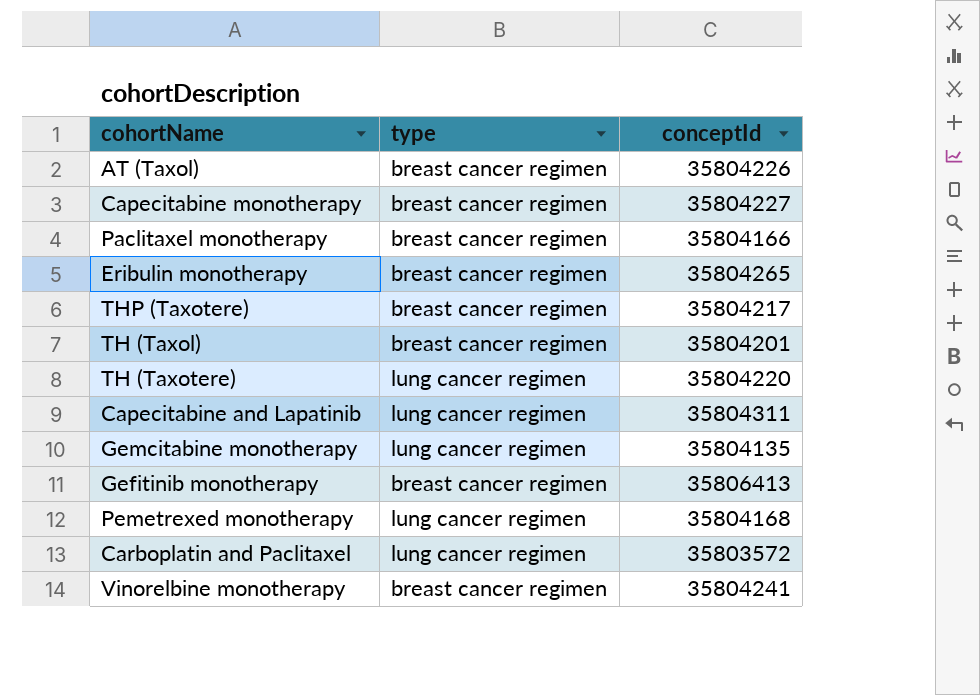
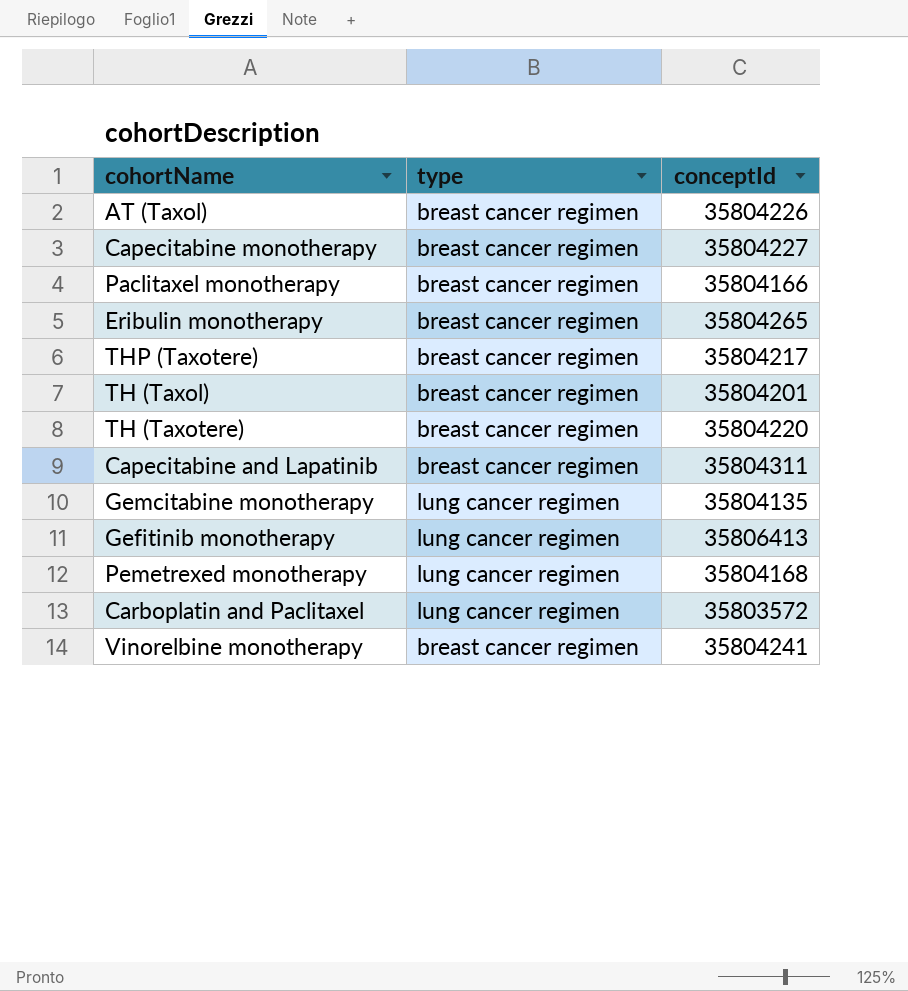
TH (Taxotere) | type: lung cancer regimen -> breast cancer regimen
Capecitabine and Lapatinib | type: lung cancer regimen -> breast cancer regimen
Gefitinib monotherapy | type: breast cancer regimen -> lung cancer regimen

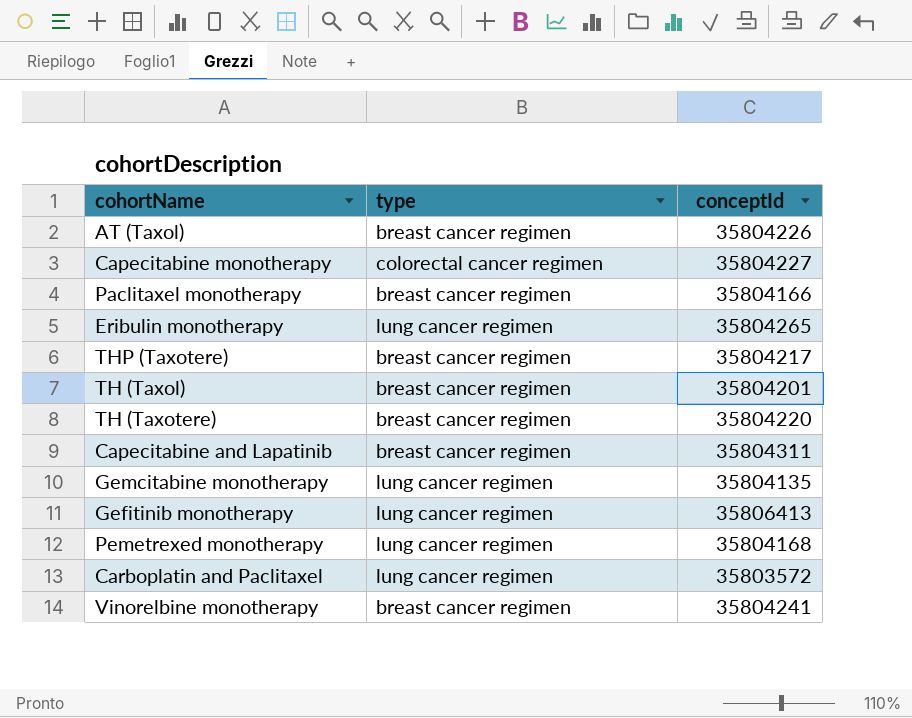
Capecitabine monotherapy | type: breast cancer regimen -> colorectal cancer regimen
Eribulin monotherapy | type: breast cancer regimen -> lung cancer regimen

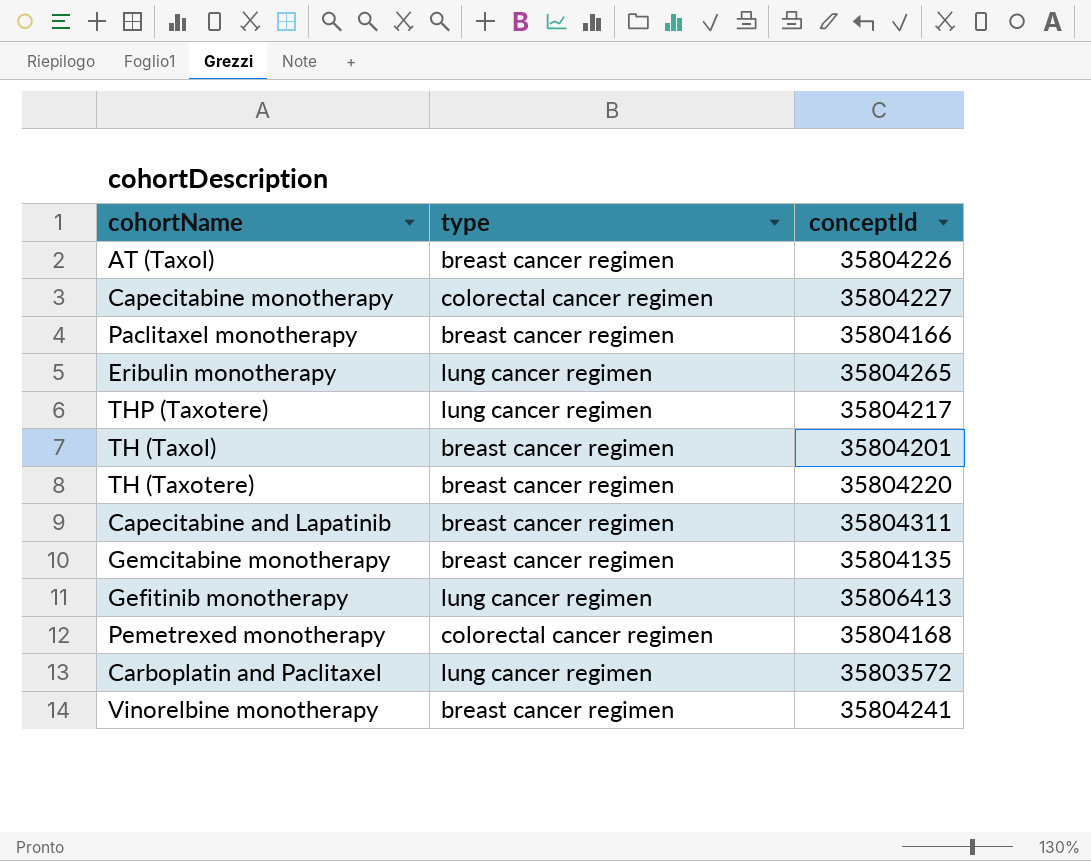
THP (Taxotere) | type: breast cancer regimen -> lung cancer regimen
Gemcitabine monotherapy | type: lung cancer regimen -> breast cancer regimen
Pemetrexed monotherapy | type: lung cancer regimen -> colorectal cancer regimen

